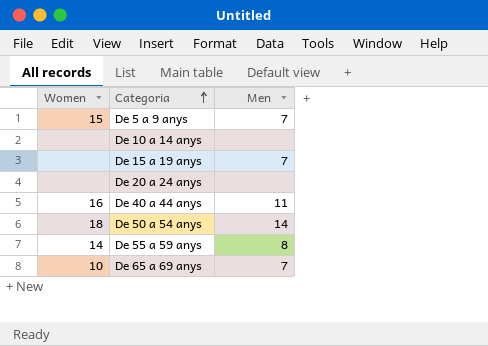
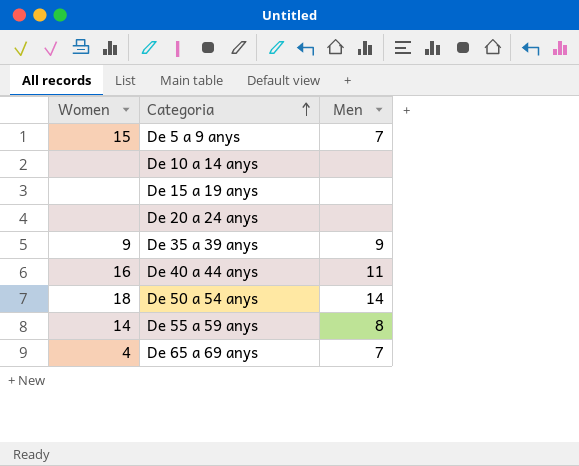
De 15 a 19 anys | Men: 7 -> none
row De 35 a 39 anys: none -> 9 | 9
De 65 a 69 anys | Women: 10 -> 4

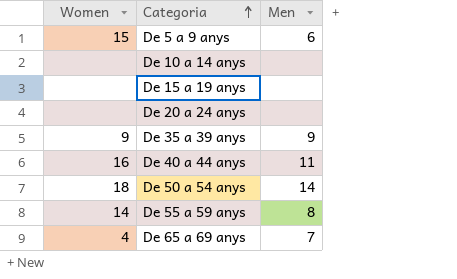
De 5 a 9 anys | Men: 7 -> 6

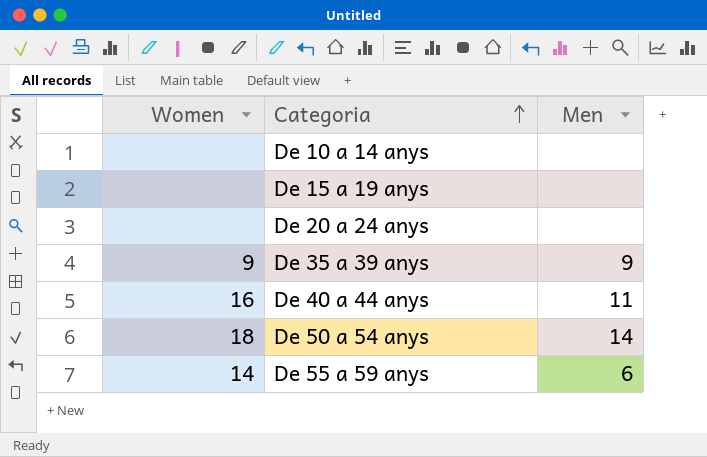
row De 5 a 9 anys: 15 | 6 -> none
row De 65 a 69 anys: 4 | 7 -> none
De 55 a 59 anys | Men: 8 -> 6

